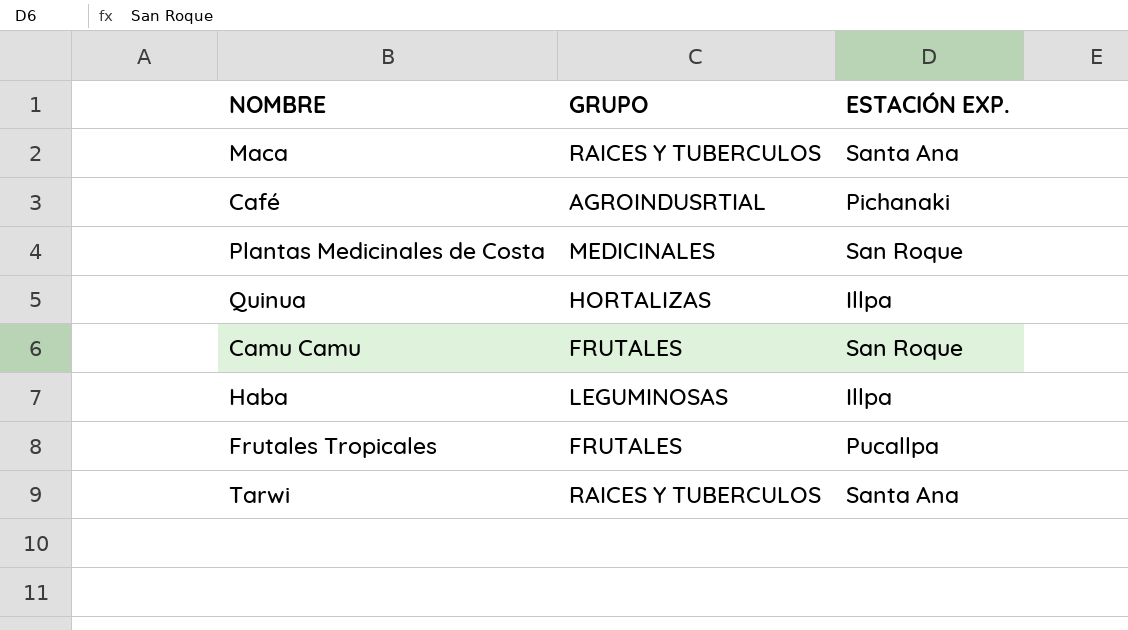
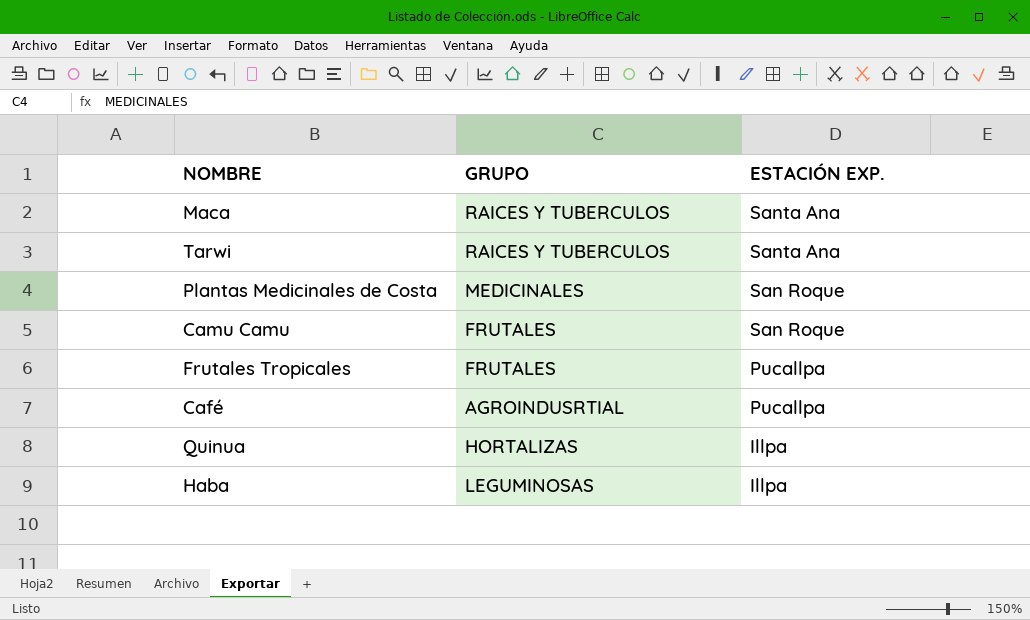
row order: none -> ESTACIÓN EXP. descending
Café | ESTACIÓN EXP.: Pichanaki -> Pucallpa

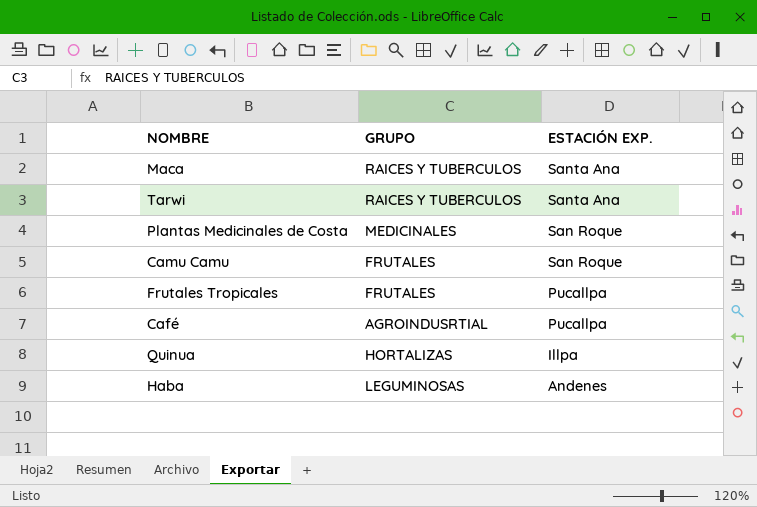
Haba | ESTACIÓN EXP.: Illpa -> Andenes

